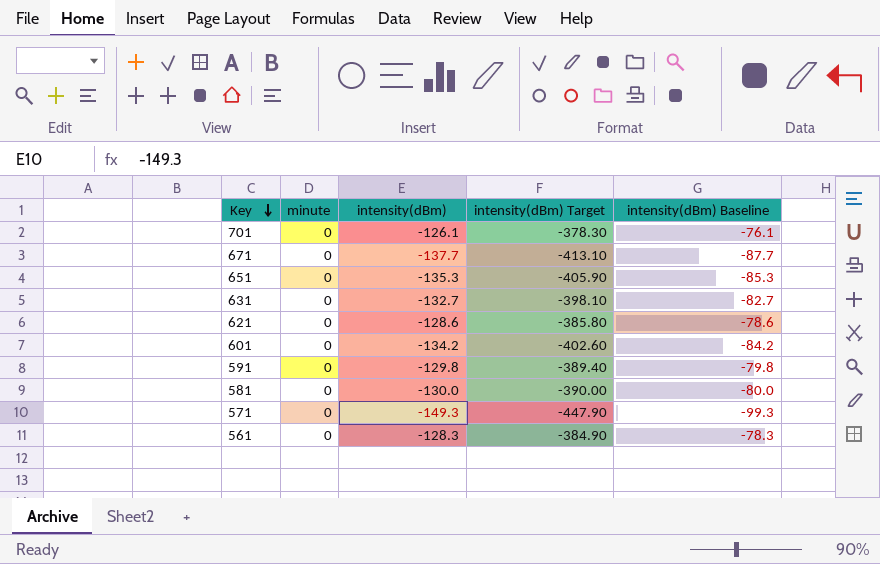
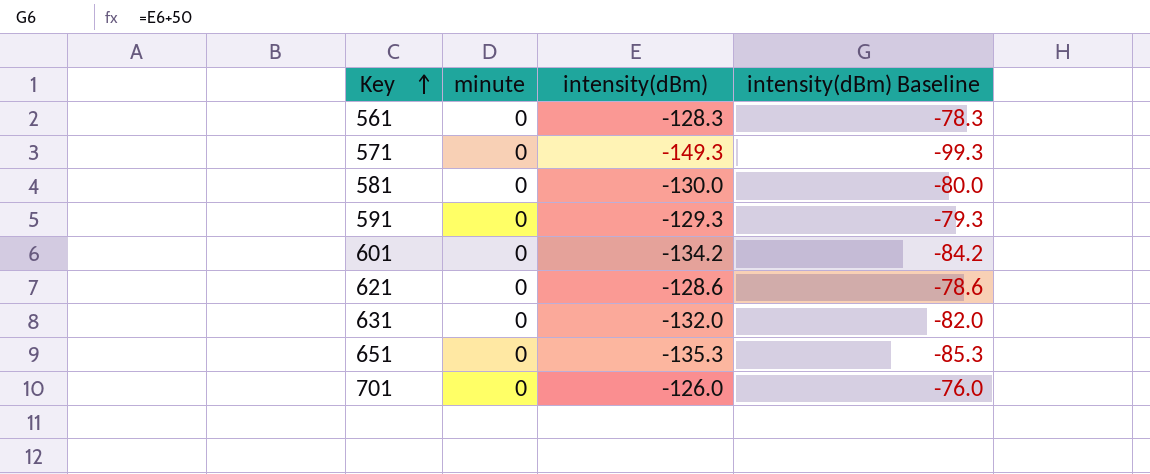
row order: Key descending -> Key ascending
column intensity(dBm) Target | formula: [intensity(dBm)] * 3 -> none
row 671: 0 | -137.7 | -413.10 | -87.7 -> none
591 | intensity(dBm): -129.8 -> -129.3
591 | intensity(dBm) Baseline: -79.8 -> -79.3
631 | intensity(dBm): -132.7 -> -132.0
631 | intensity(dBm) Baseline: -82.7 -> -82.0
701 | intensity(dBm): -126.1 -> -126.0
701 | intensity(dBm) Baseline: -76.1 -> -76.0

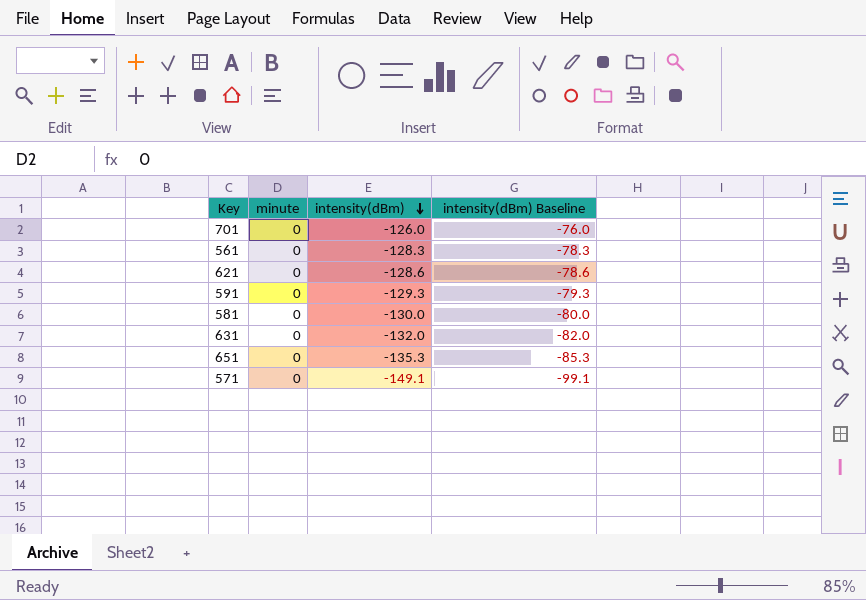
row order: Key ascending -> intensity(dBm) descending
row 601: 0 | -134.2 | -84.2 -> none
571 | intensity(dBm): -149.3 -> -149.1
571 | intensity(dBm) Baseline: -99.3 -> -99.1

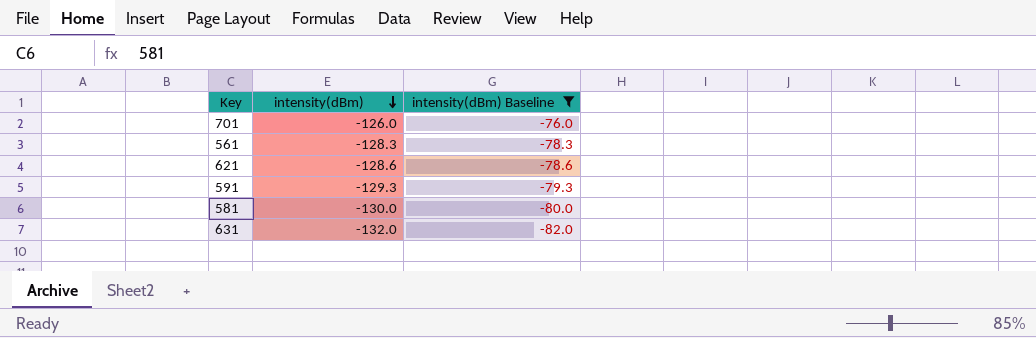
filter: none -> intensity(dBm) Baseline >= -82.0
column minute | position: 2 -> none

